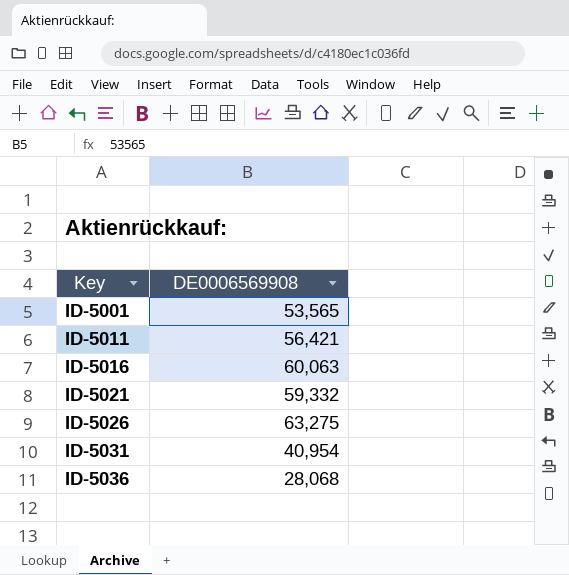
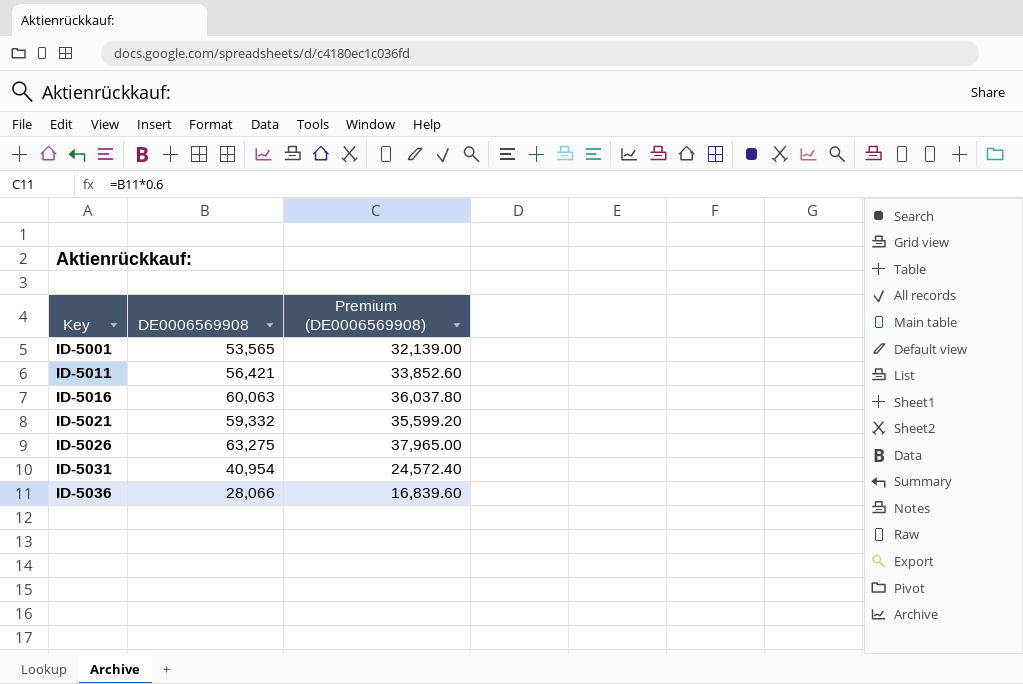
column Premium (DE0006569908) | formula: none -> [DE0006569908] * 0.6
ID-5036 | DE0006569908: 28,068 -> 28,066

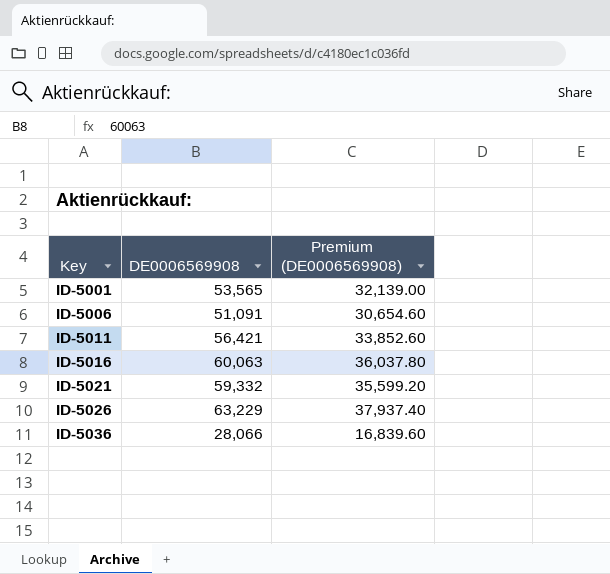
row ID-5031: 40,954 | 24,572.40 -> none
row ID-5006: none -> 51,091 | 30,654.60
ID-5026 | DE0006569908: 63,275 -> 63,229
ID-5026 | Premium (DE0006569908): 37,965.00 -> 37,937.40

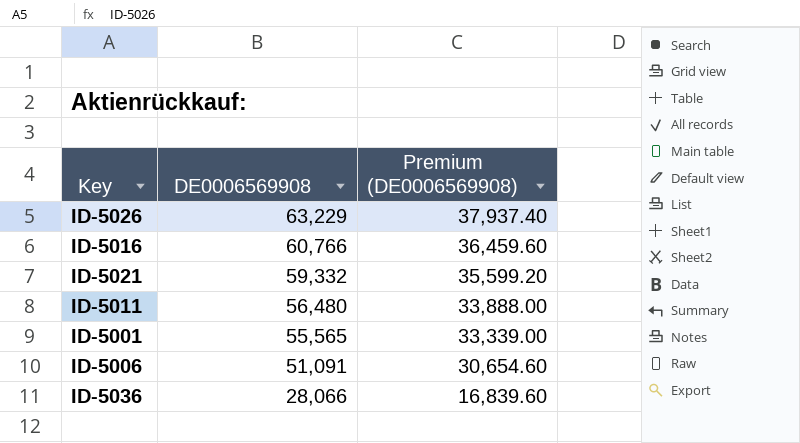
row order: Key ascending -> DE0006569908 descending
ID-5016 | DE0006569908: 60,063 -> 60,766
ID-5016 | Premium (DE0006569908): 36,037.80 -> 36,459.60
ID-5011 | DE0006569908: 56,421 -> 56,480
ID-5011 | Premium (DE0006569908): 33,852.60 -> 33,888.00
ID-5001 | DE0006569908: 53,565 -> 55,565
ID-5001 | Premium (DE0006569908): 32,139.00 -> 33,339.00

